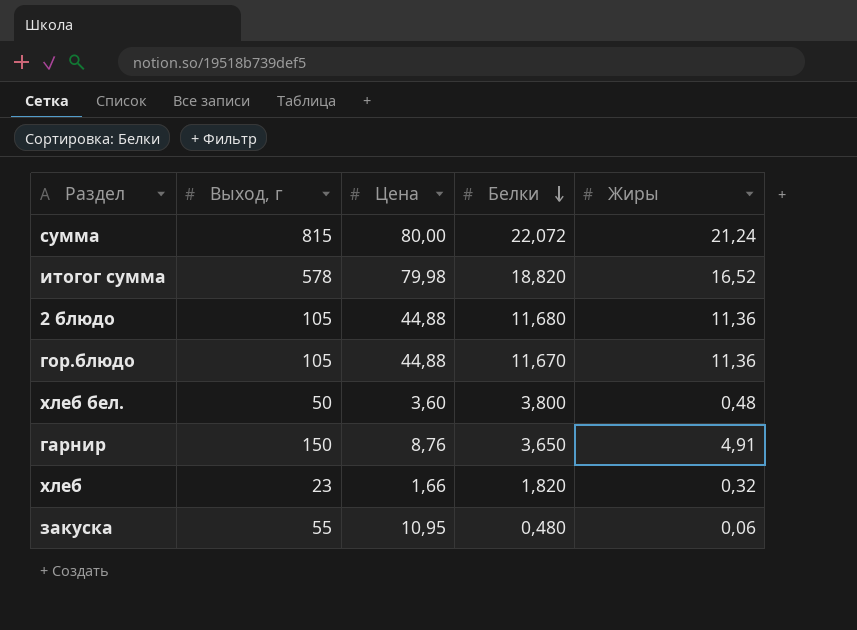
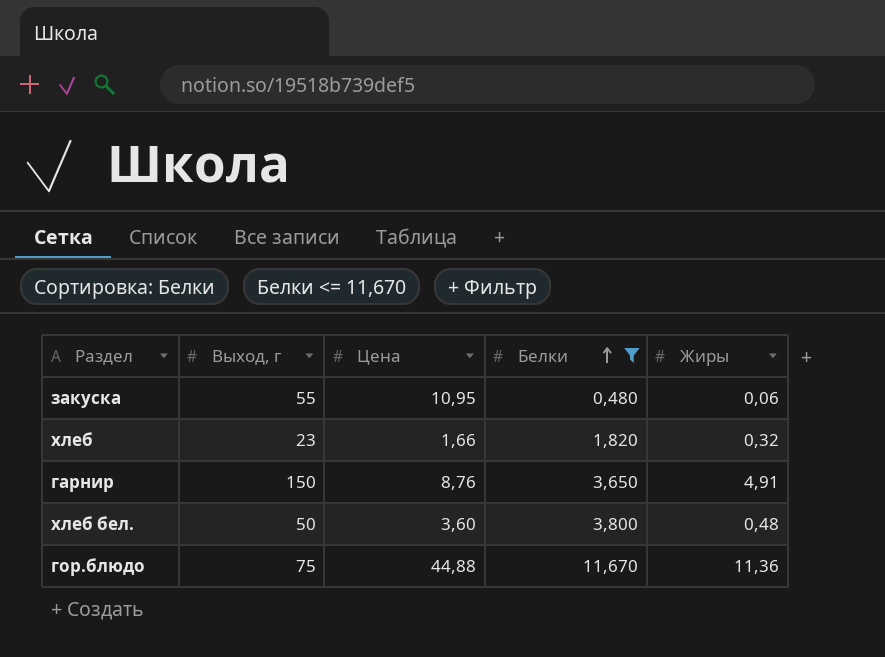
filter: none -> Белки <= 11,670
row order: Белки descending -> Белки ascending
гор.блюдо | Выход, г: 105 -> 75

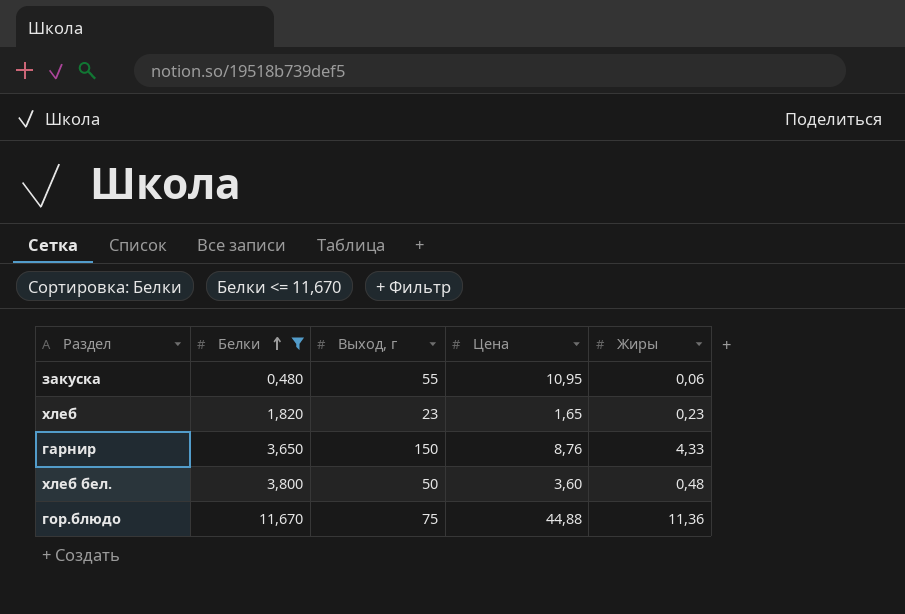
column Белки | position: 4 -> 2
хлеб | Цена: 1,66 -> 1,65
хлеб | Жиры: 0,32 -> 0,23
гарнир | Жиры: 4,91 -> 4,33

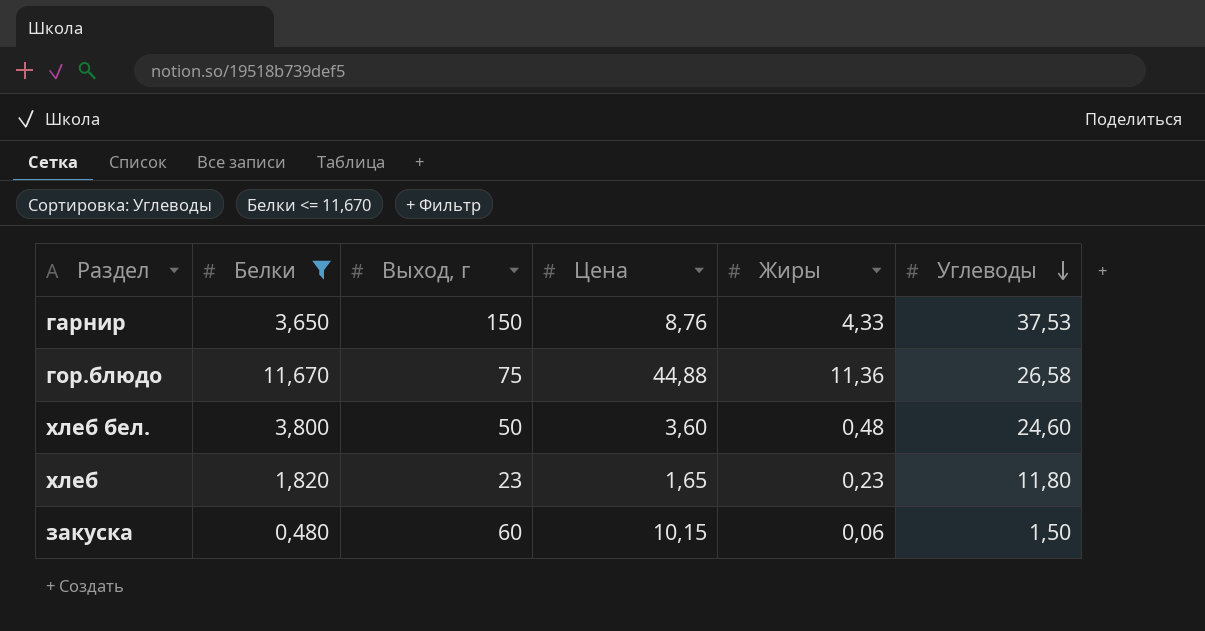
row order: Белки ascending -> Углеводы descending
column Углеводы | position: none -> 6
закуска | Выход, г: 55 -> 60
закуска | Цена: 10,95 -> 10,15

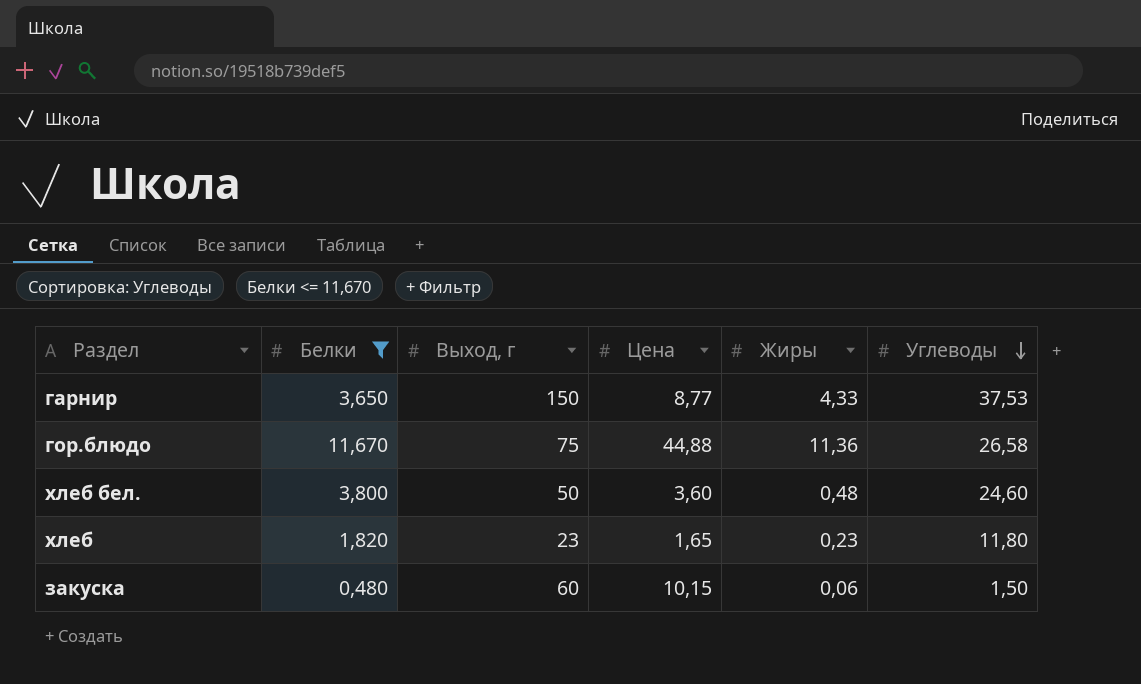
гарнир | Цена: 8,76 -> 8,77

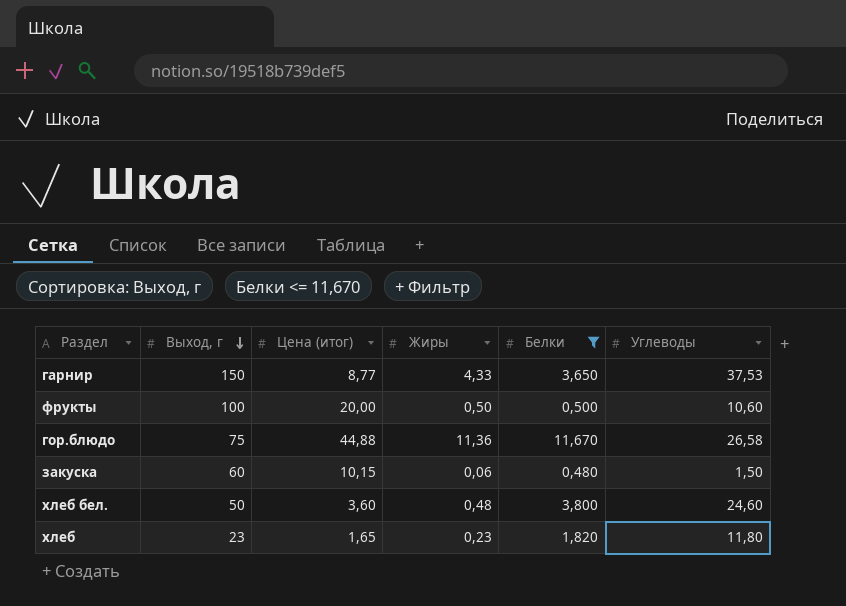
row order: Углеводы descending -> Выход, г descending
column name: Цена -> Цена (итог)
column Белки | position: 2 -> 5
row фрукты: none -> 100 | 20,00 | 0,50 | 0,500 | 10,60

